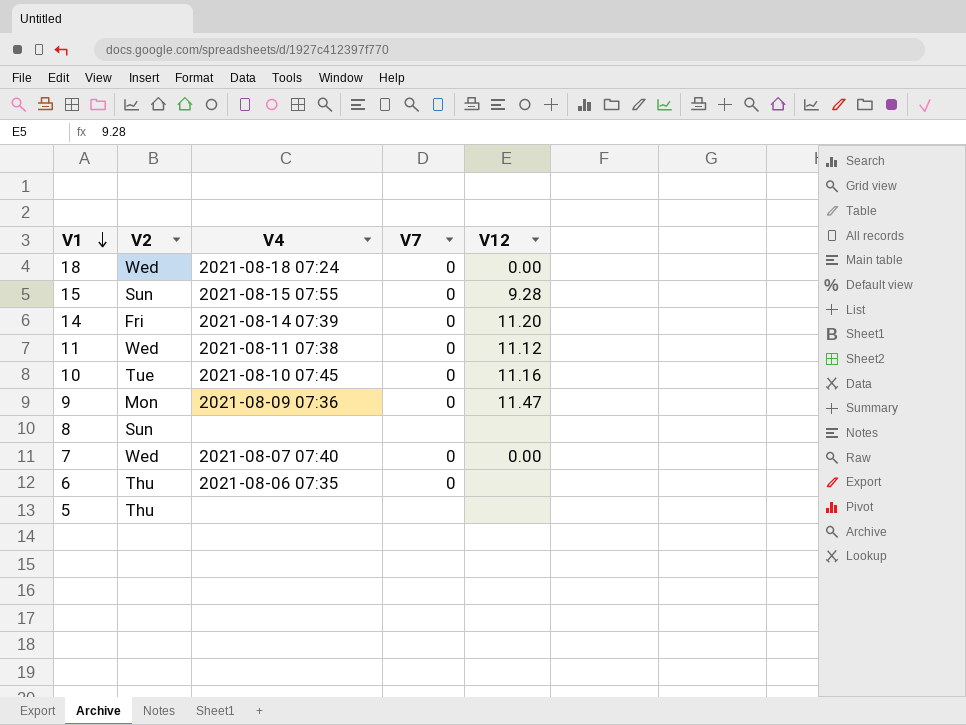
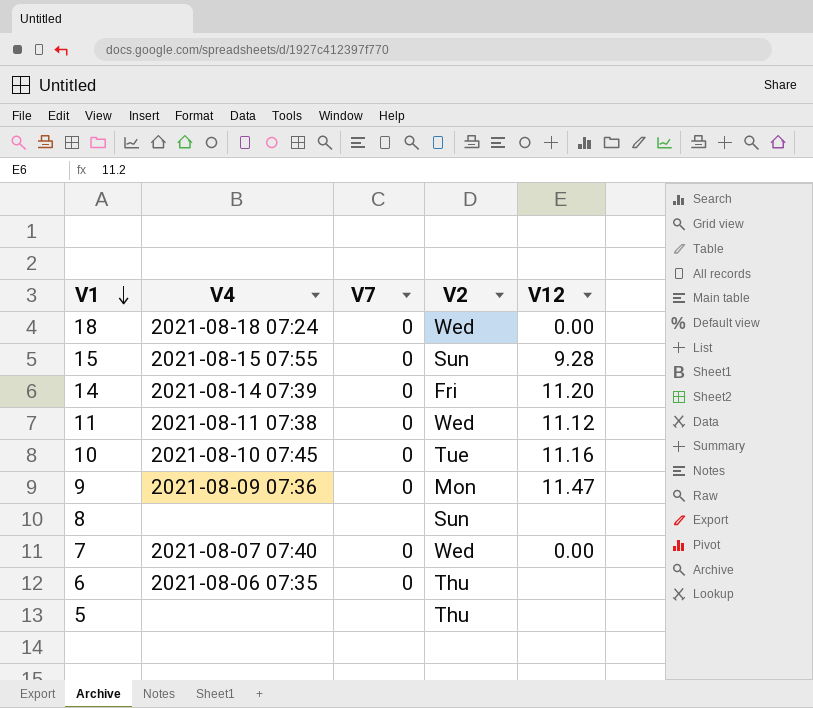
column V2 | position: 2 -> 4

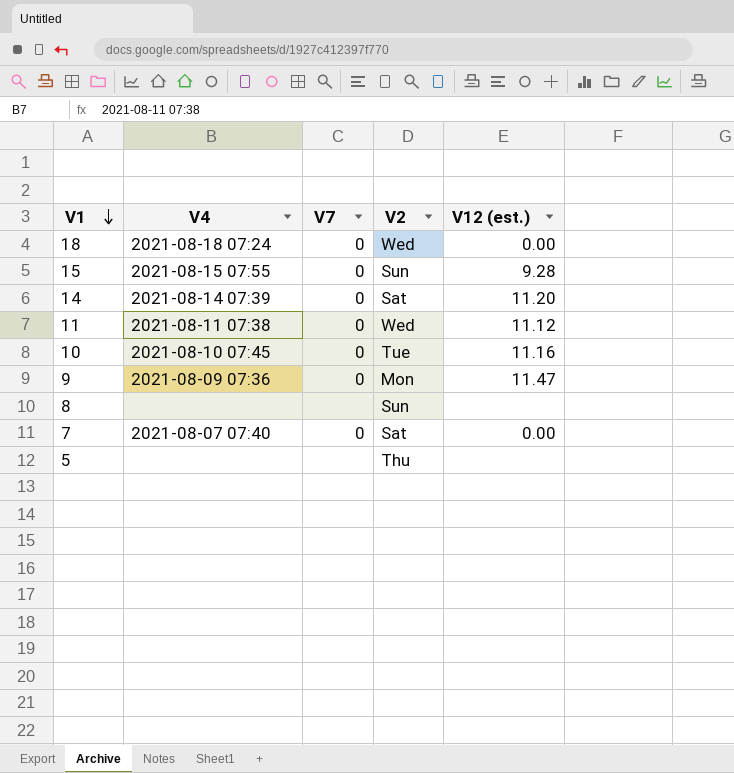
column name: V12 -> V12 (est.)
row 6: 2021-08-06 07:35 | 0 | Thu | none -> none
14 | V2: Fri -> Sat
7 | V2: Wed -> Sat

